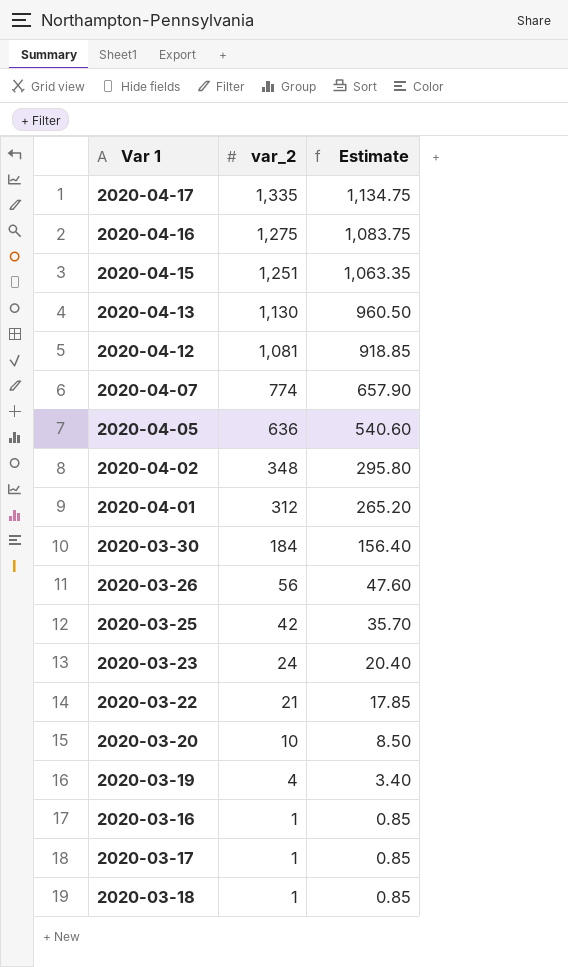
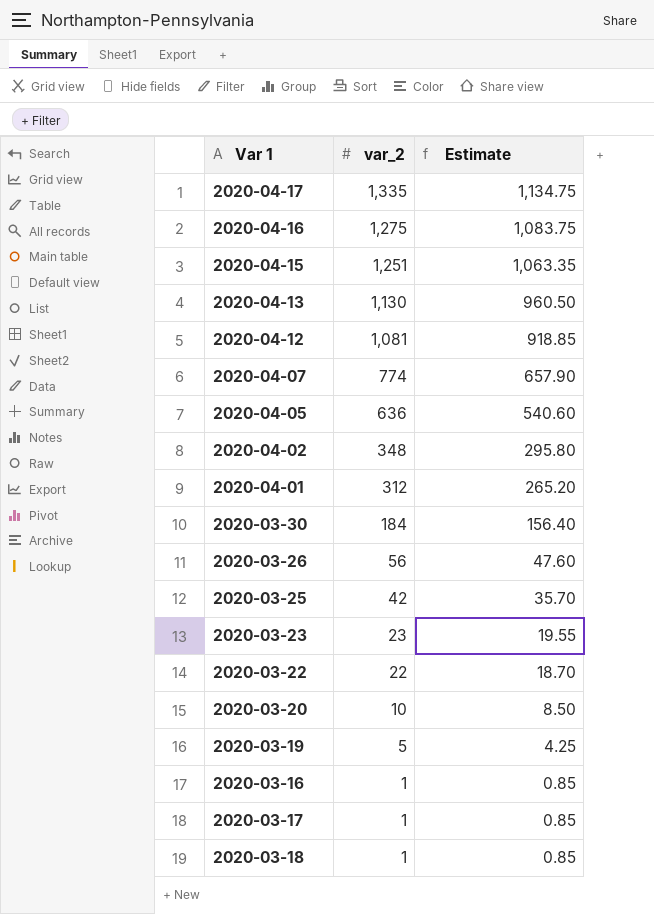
2020-03-23 | var_2: 24 -> 23
2020-03-23 | Estimate: 20.40 -> 19.55
2020-03-22 | var_2: 21 -> 22
2020-03-22 | Estimate: 17.85 -> 18.70
2020-03-19 | var_2: 4 -> 5
2020-03-19 | Estimate: 3.40 -> 4.25

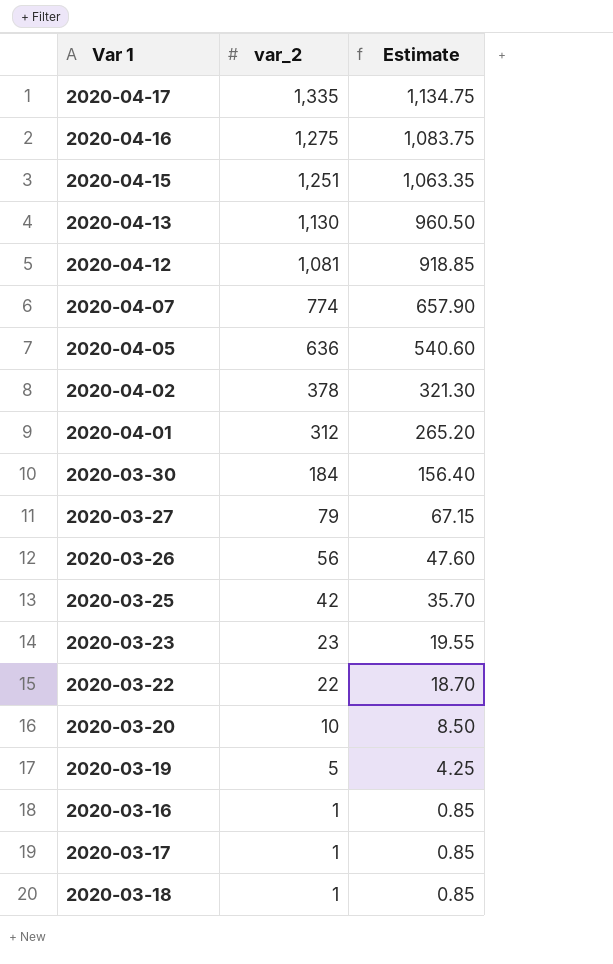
2020-04-02 | var_2: 348 -> 378
2020-04-02 | Estimate: 295.80 -> 321.30
row 2020-03-27: none -> 79 | 67.15

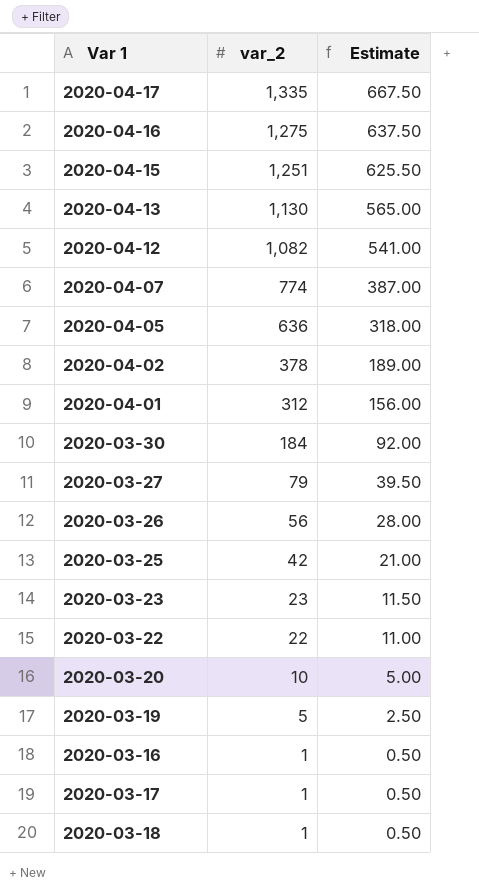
column Estimate | formula: [var_2] * 0.85 -> [var_2] * 0.5
2020-04-12 | var_2: 1,081 -> 1,082

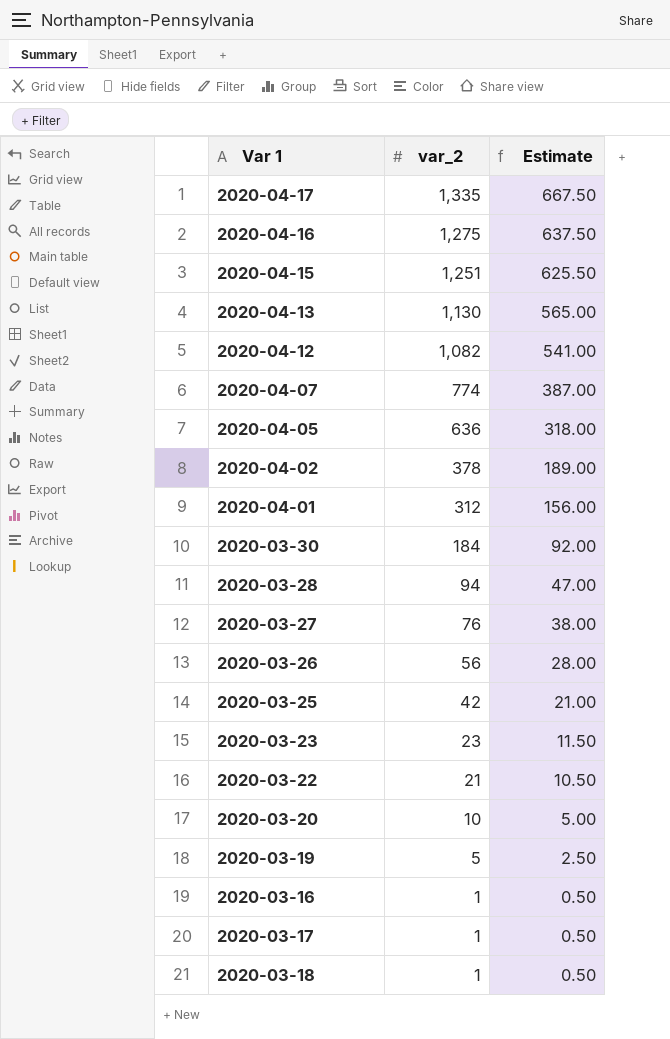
row 2020-03-28: none -> 94 | 47.00
2020-03-27 | var_2: 79 -> 76
2020-03-27 | Estimate: 39.50 -> 38.00
2020-03-22 | var_2: 22 -> 21
2020-03-22 | Estimate: 11.00 -> 10.50

